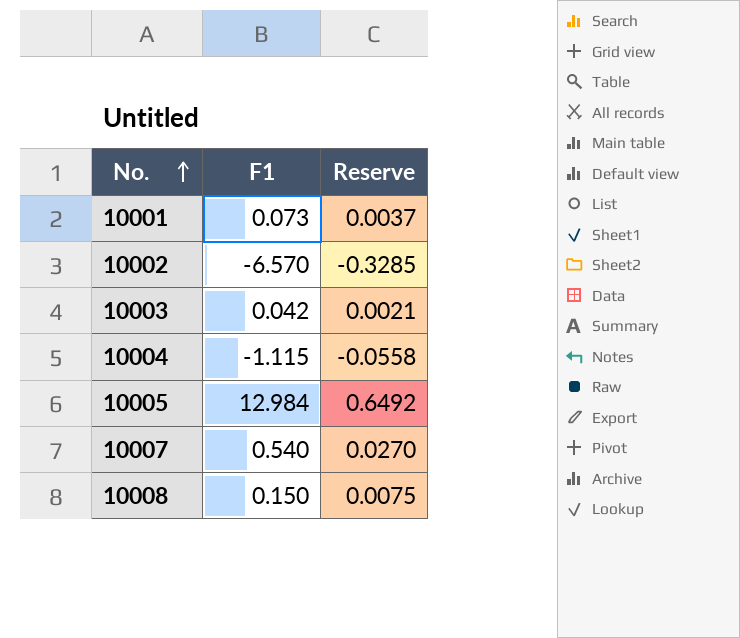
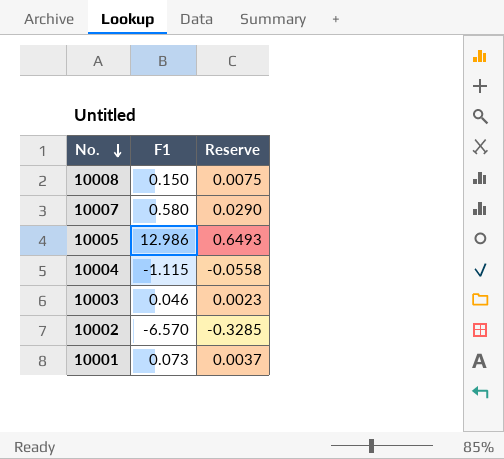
row order: No. ascending -> No. descending
10007 | F1: 0.540 -> 0.580
10007 | Reserve: 0.0270 -> 0.0290
10005 | F1: 12.984 -> 12.986
10005 | Reserve: 0.6492 -> 0.6493
10003 | F1: 0.042 -> 0.046
10003 | Reserve: 0.0021 -> 0.0023

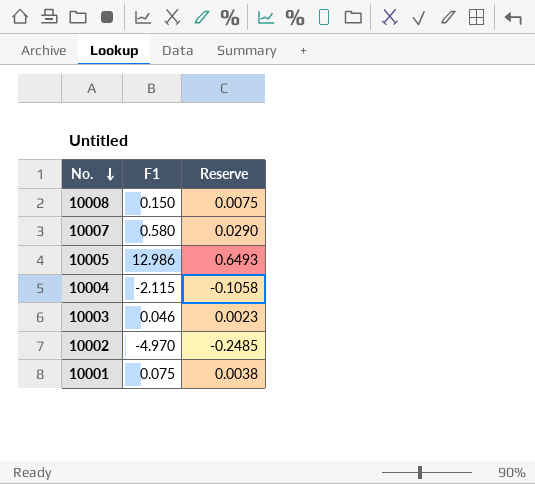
10004 | F1: -1.115 -> -2.115
10004 | Reserve: -0.0558 -> -0.1058
10002 | F1: -6.570 -> -4.970
10002 | Reserve: -0.3285 -> -0.2485
10001 | F1: 0.073 -> 0.075
10001 | Reserve: 0.0037 -> 0.0038

